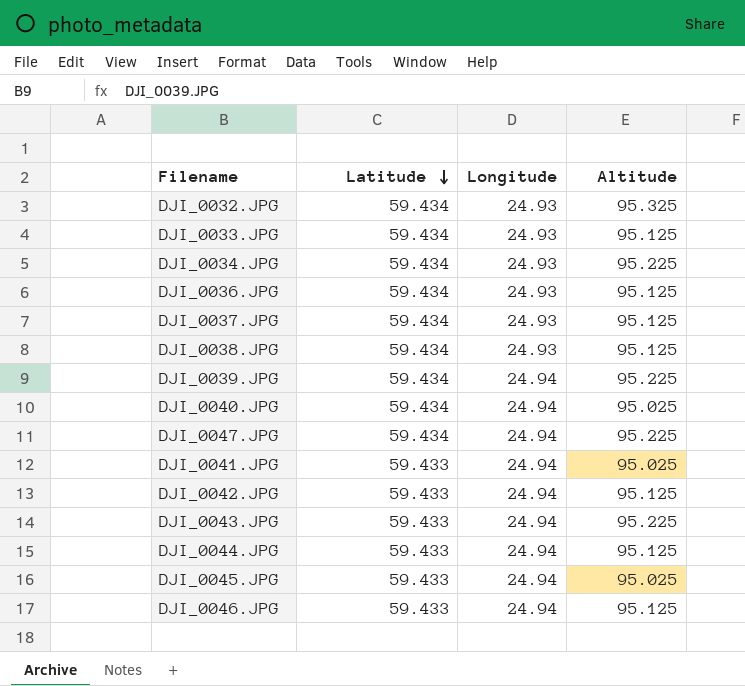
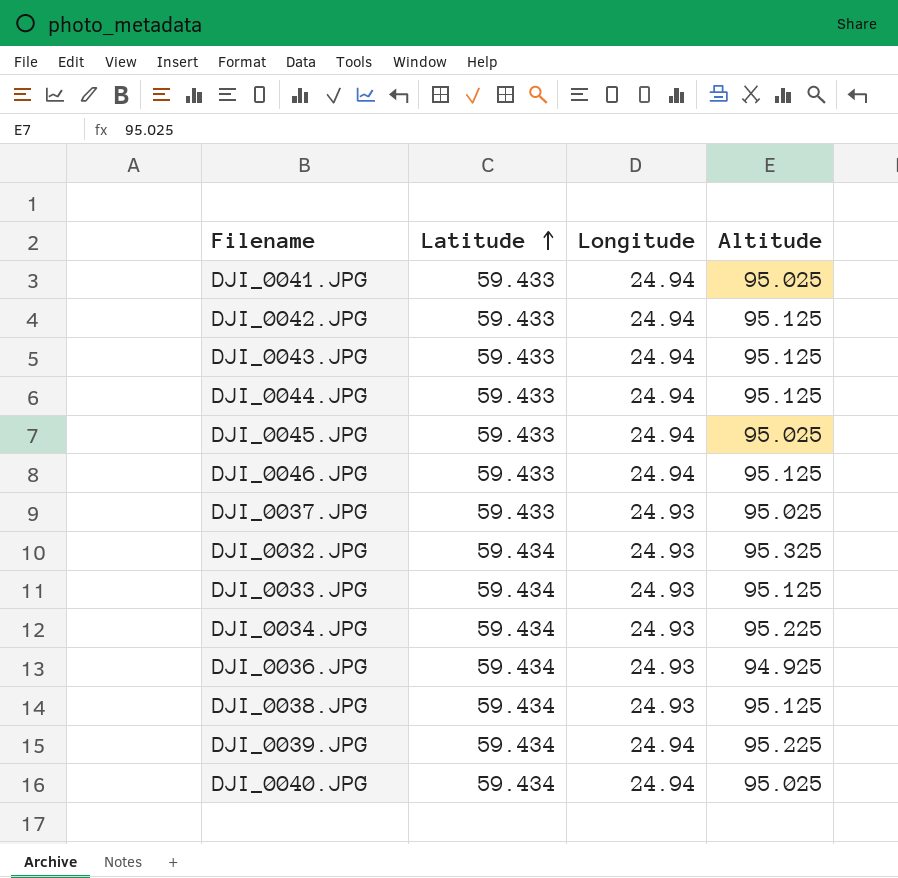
row order: Latitude descending -> Latitude ascending
row DJI_0047.JPG: 59.434 | 24.94 | 95.225 -> none
DJI_0043.JPG | Altitude: 95.225 -> 95.125
DJI_0037.JPG | Latitude: 59.434 -> 59.433
DJI_0037.JPG | Altitude: 95.125 -> 95.025
DJI_0036.JPG | Altitude: 95.125 -> 94.925

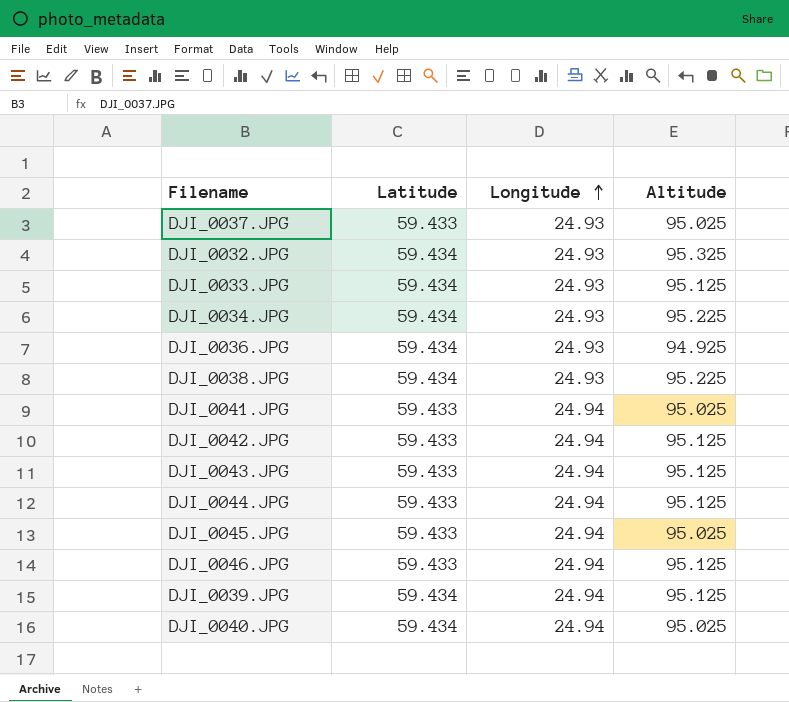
row order: Latitude ascending -> Longitude ascending
DJI_0038.JPG | Altitude: 95.125 -> 95.225
DJI_0039.JPG | Altitude: 95.225 -> 95.125

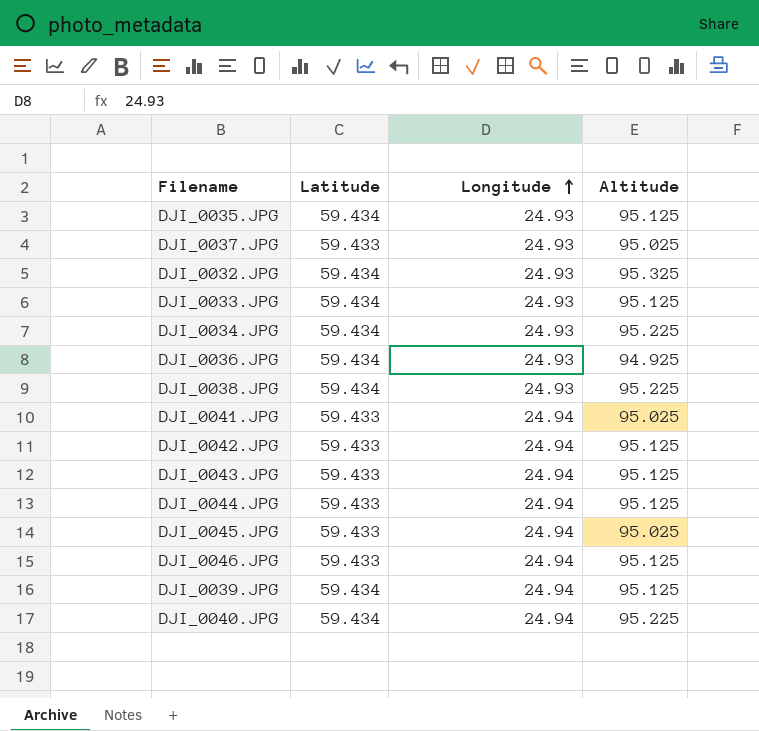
row DJI_0035.JPG: none -> 59.434 | 24.93 | 95.125
DJI_0040.JPG | Altitude: 95.025 -> 95.225

